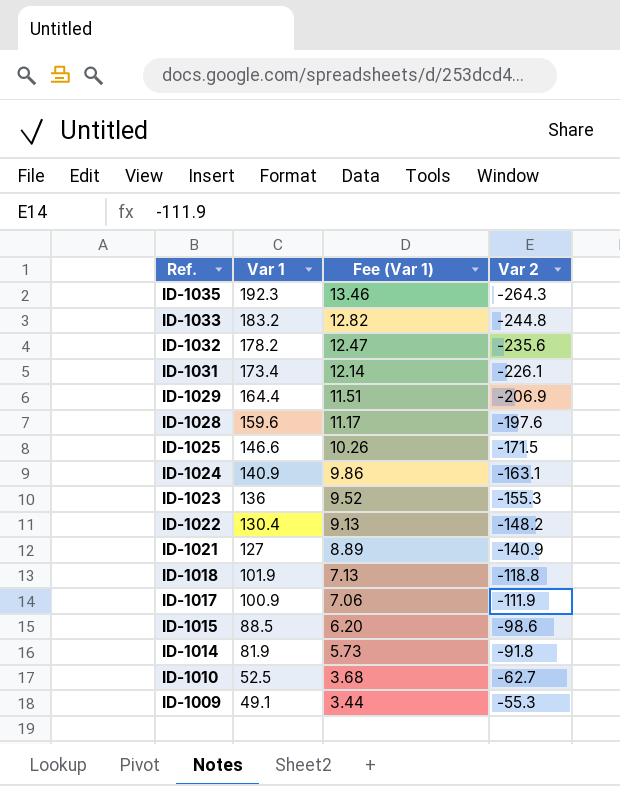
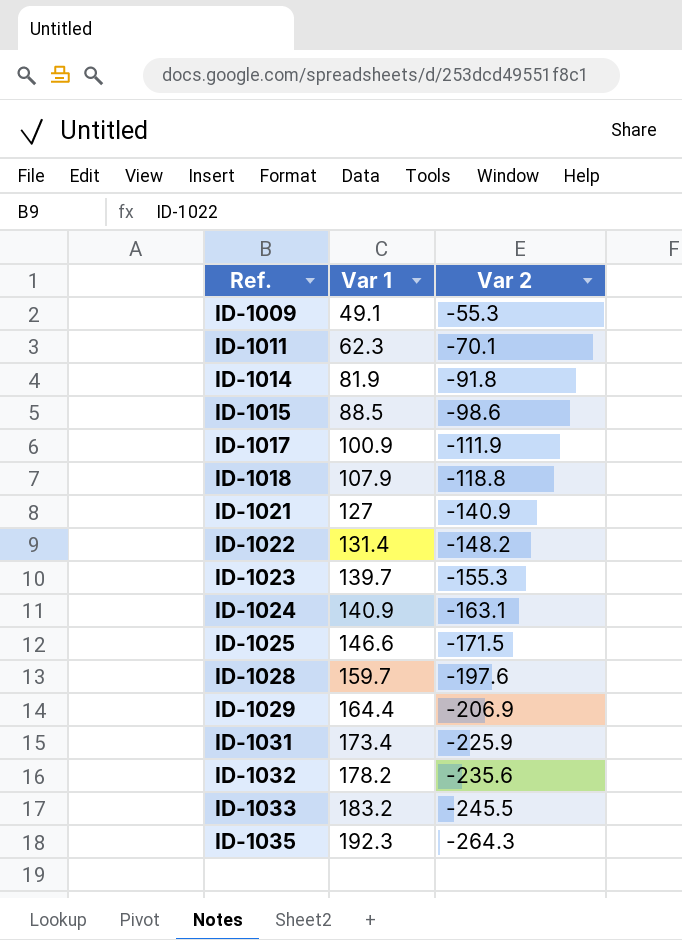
row order: Ref. descending -> Ref. ascending
column Fee (Var 1) | formula: [Var 1] * 0.07 -> none
row ID-1010: 52.5 | 3.68 | -62.7 -> none
row ID-1011: none -> 62.3 | -70.1
ID-1018 | Var 1: 101.9 -> 107.9
ID-1022 | Var 1: 130.4 -> 131.4
ID-1023 | Var 1: 136 -> 139.7
ID-1028 | Var 1: 159.6 -> 159.7
ID-1031 | Var 2: -226.1 -> -225.9
ID-1033 | Var 2: -244.8 -> -245.5

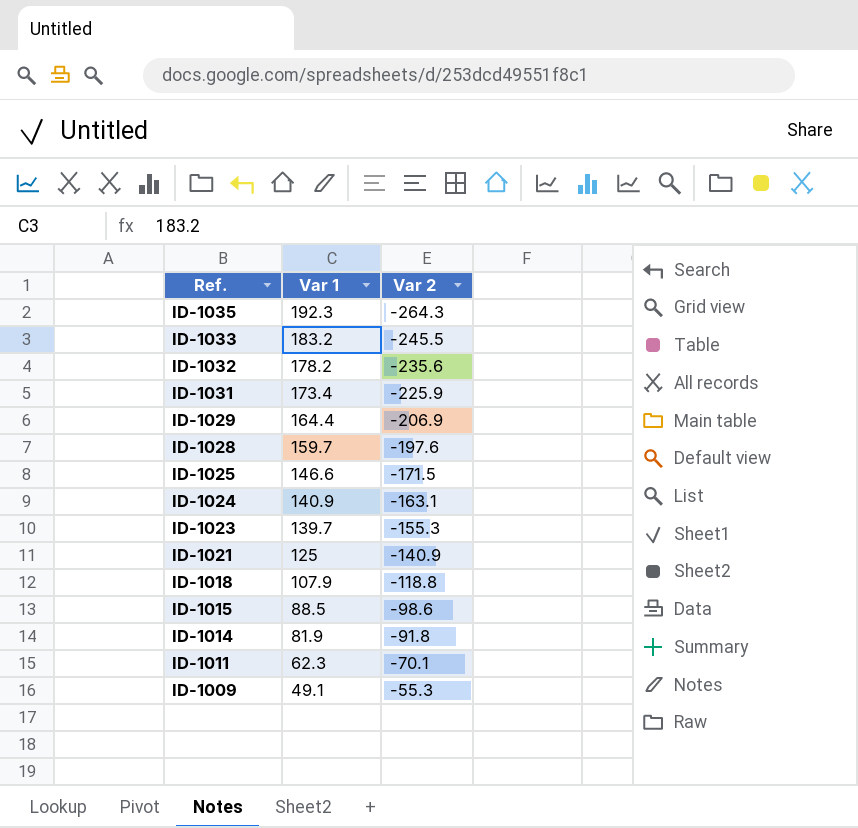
row order: Ref. ascending -> Ref. descending
row ID-1017: 100.9 | -111.9 -> none
row ID-1022: 131.4 | -148.2 -> none
ID-1021 | Var 1: 127 -> 125

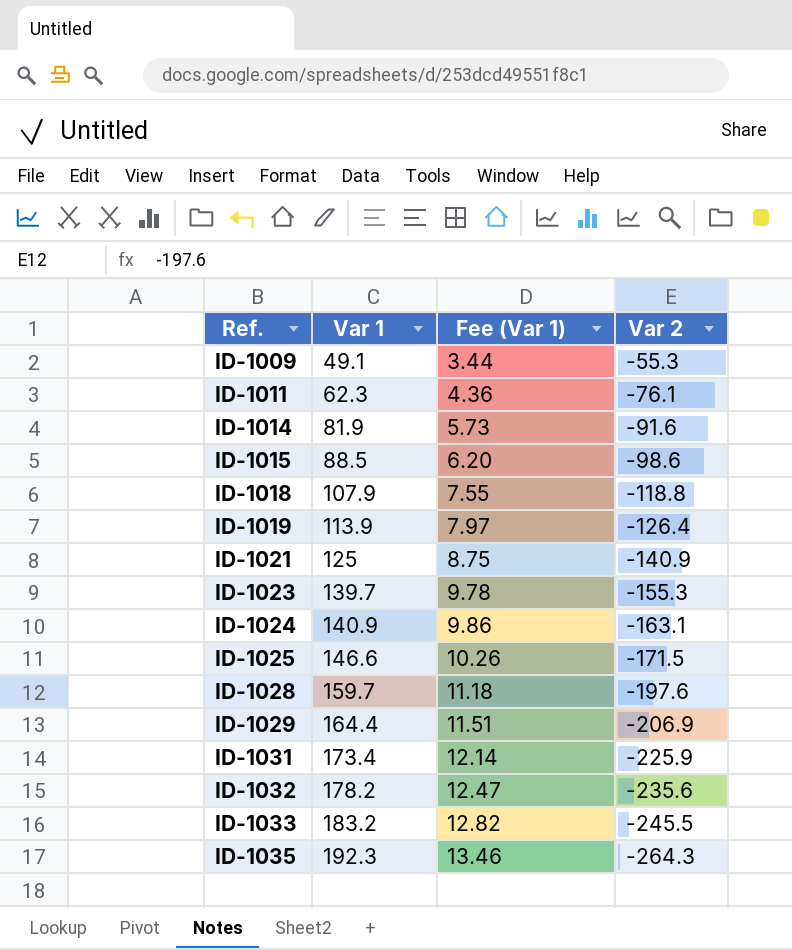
row order: Ref. descending -> Ref. ascending
column Fee (Var 1) | formula: none -> [Var 1] * 0.07
ID-1011 | Var 2: -70.1 -> -76.1
ID-1014 | Var 2: -91.8 -> -91.6
row ID-1019: none -> 113.9 | 7.97 | -126.4

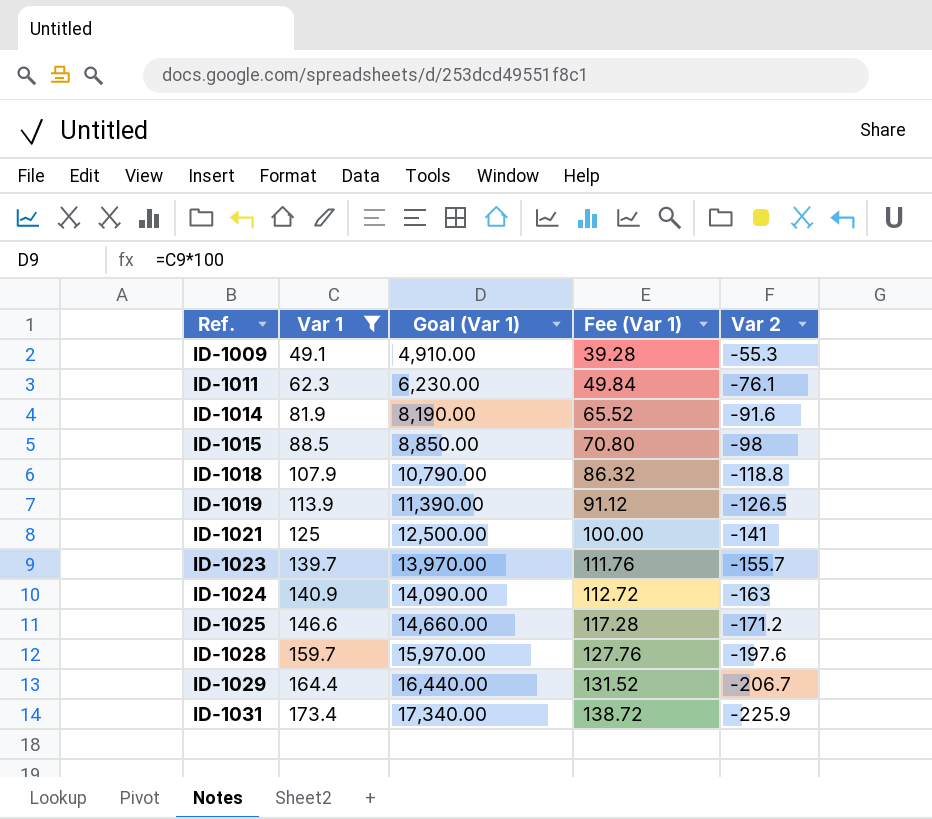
filter: none -> Var 1 <= 173.4
column Goal (Var 1) | formula: none -> [Var 1] * 100
column Fee (Var 1) | formula: [Var 1] * 0.07 -> [Var 1] * 0.8
ID-1015 | Var 2: -98.6 -> -98
ID-1019 | Var 2: -126.4 -> -126.5
ID-1021 | Var 2: -140.9 -> -141
ID-1023 | Var 2: -155.3 -> -155.7
ID-1024 | Var 2: -163.1 -> -163
ID-1025 | Var 2: -171.5 -> -171.2
ID-1029 | Var 2: -206.9 -> -206.7

